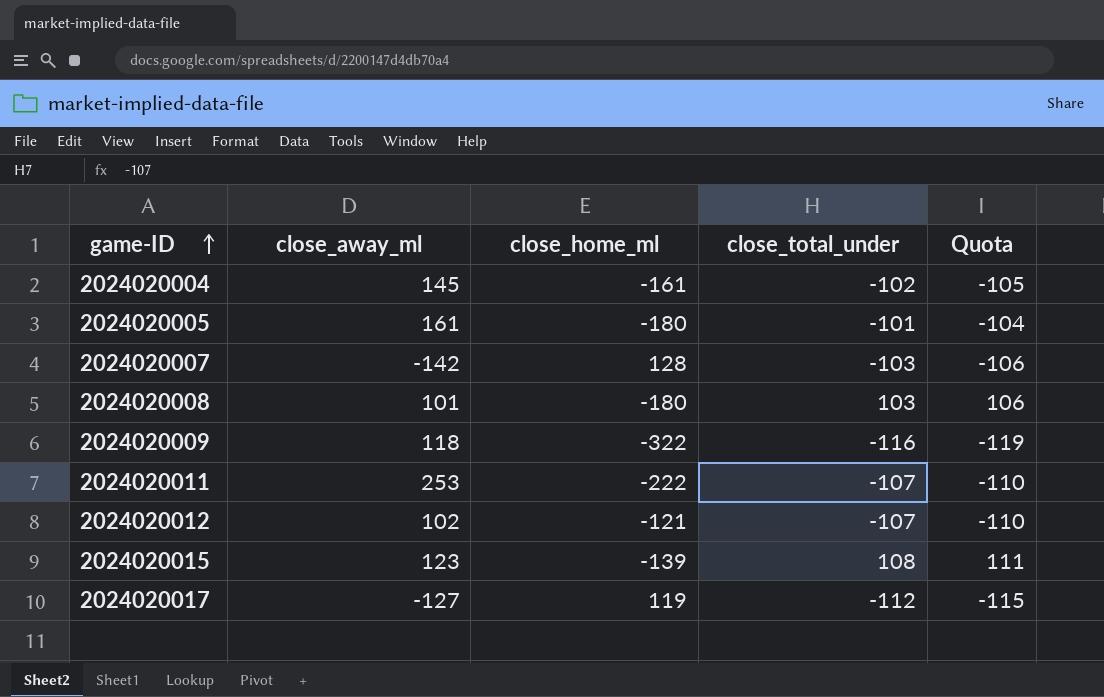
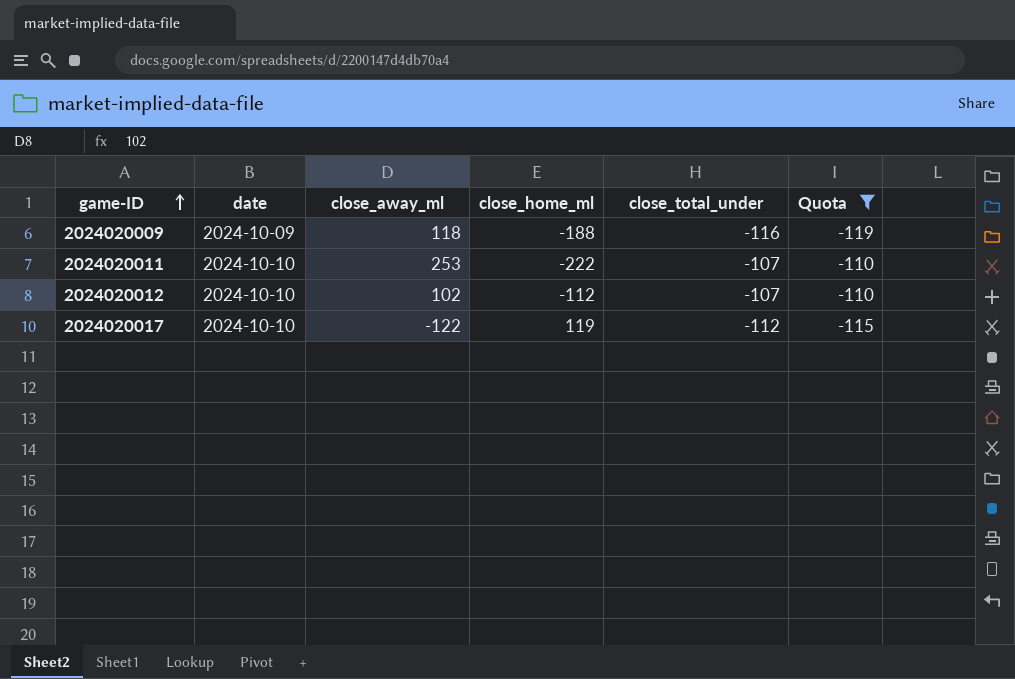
filter: none -> Quota <= -110
column date | position: none -> 2
2024020009 | close_home_ml: -322 -> -188
2024020012 | close_home_ml: -121 -> -112
2024020017 | close_away_ml: -127 -> -122

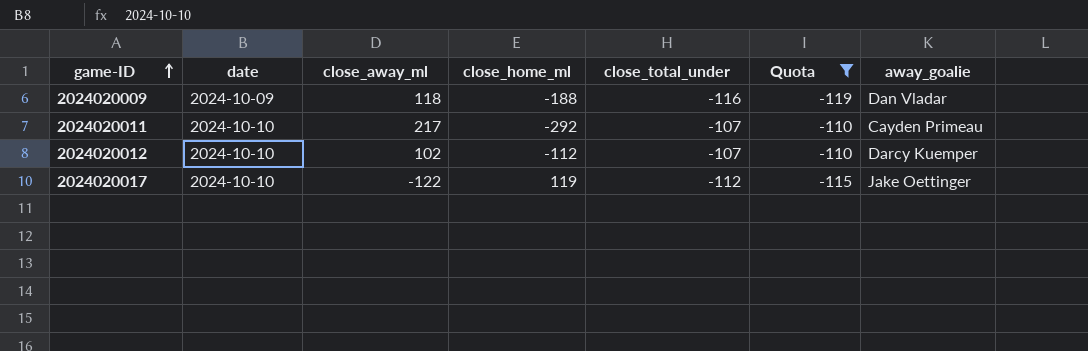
column away_goalie | position: none -> 7
2024020011 | close_away_ml: 253 -> 217
2024020011 | close_home_ml: -222 -> -292

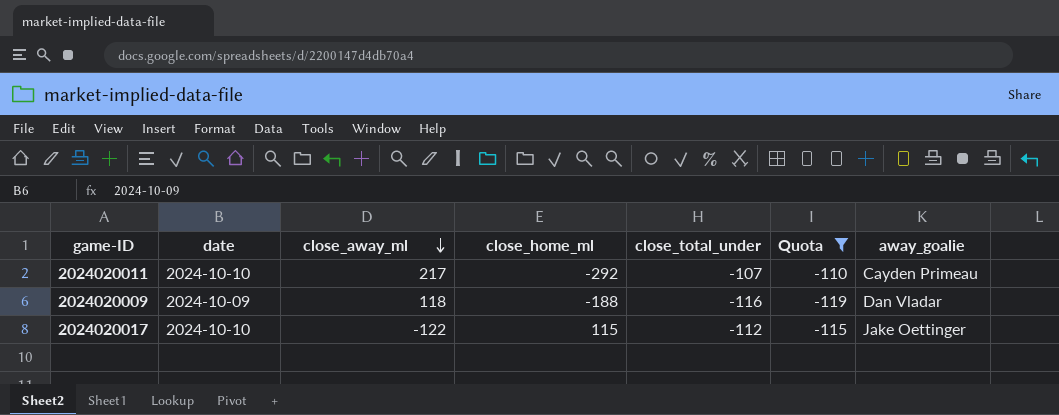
row order: game-ID ascending -> close_away_ml descending
row 2024020012: 2024-10-10 | 102 | -112 | -107 | -110 | Darcy Kuemper -> none
2024020017 | close_home_ml: 119 -> 115

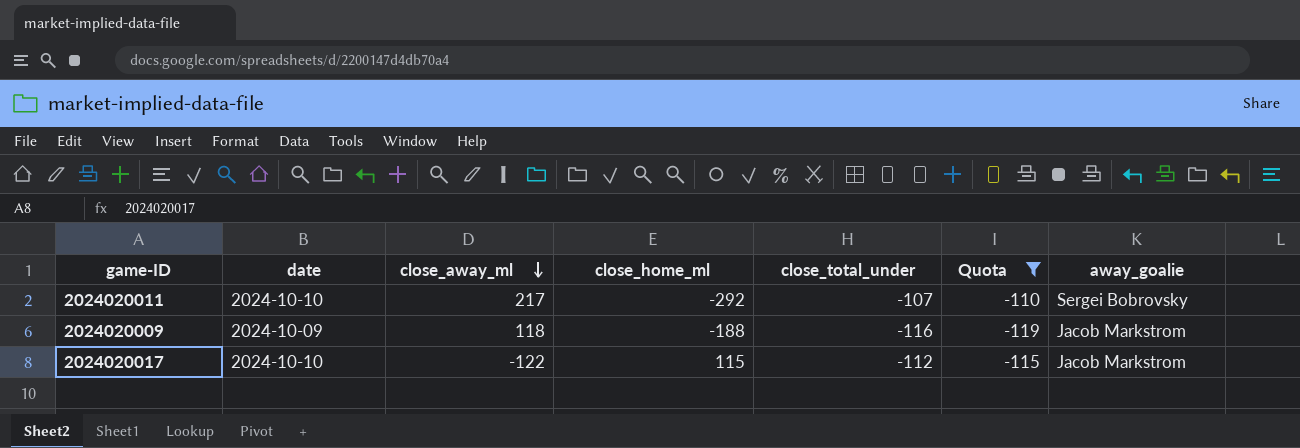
2024020011 | away_goalie: Cayden Primeau -> Sergei Bobrovsky
2024020009 | away_goalie: Dan Vladar -> Jacob Markstrom
2024020017 | away_goalie: Jake Oettinger -> Jacob Markstrom

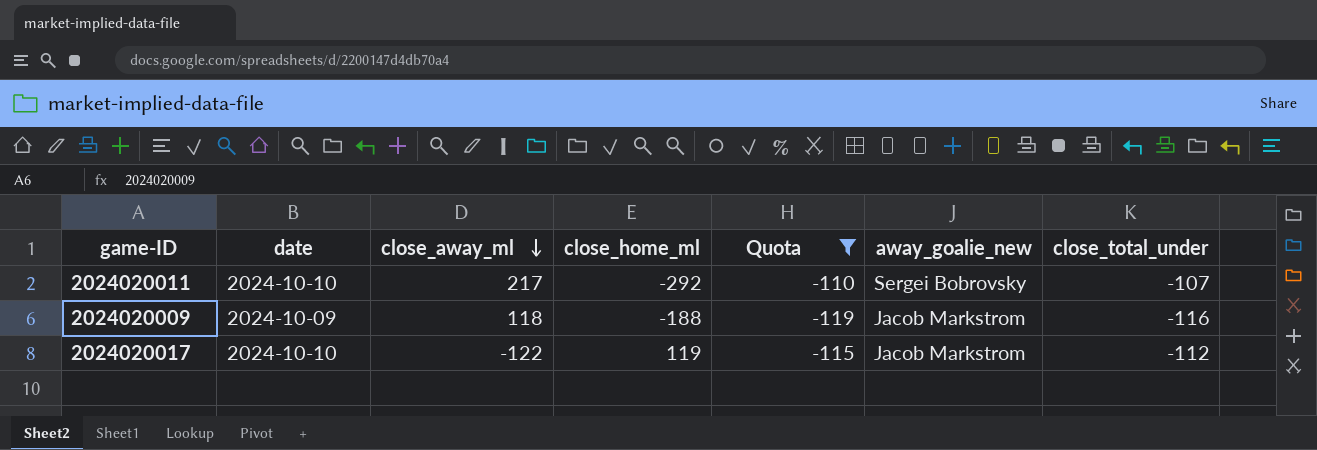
column name: away_goalie -> away_goalie_new
column close_total_under | position: 5 -> 7
2024020017 | close_home_ml: 115 -> 119

